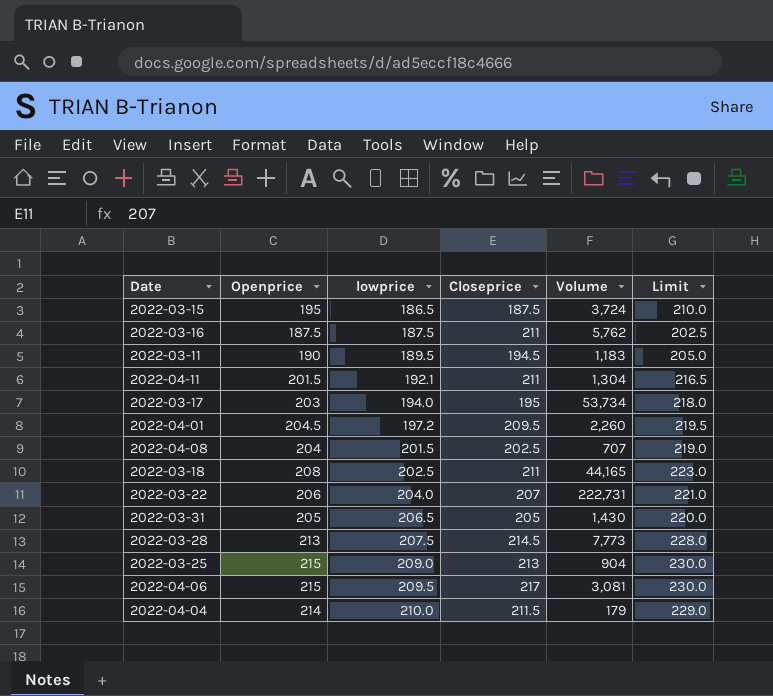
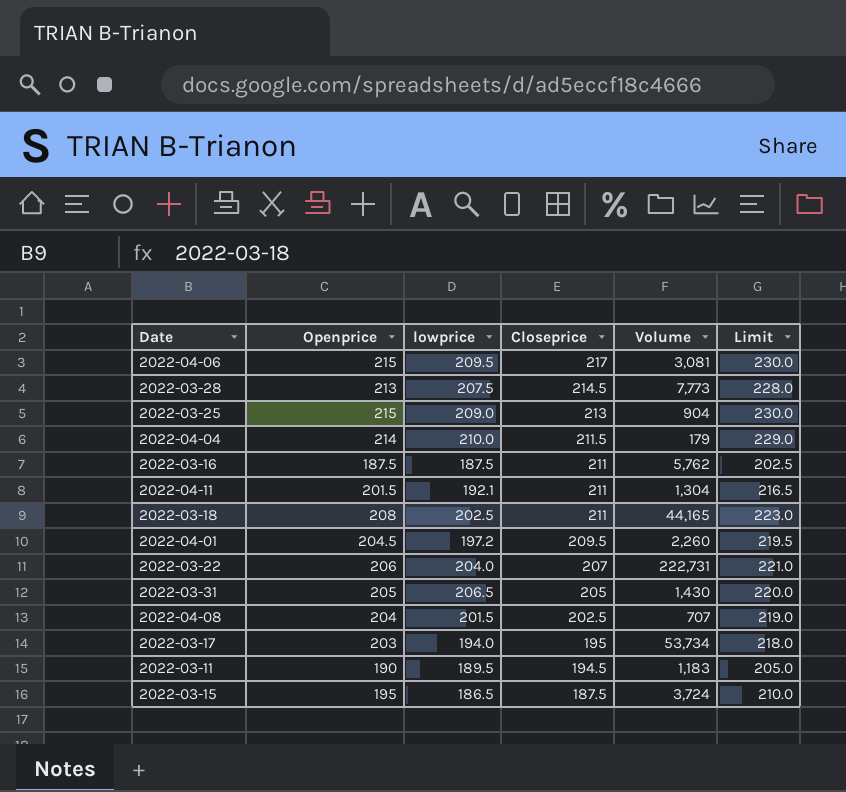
row order: lowprice ascending -> Closeprice descending

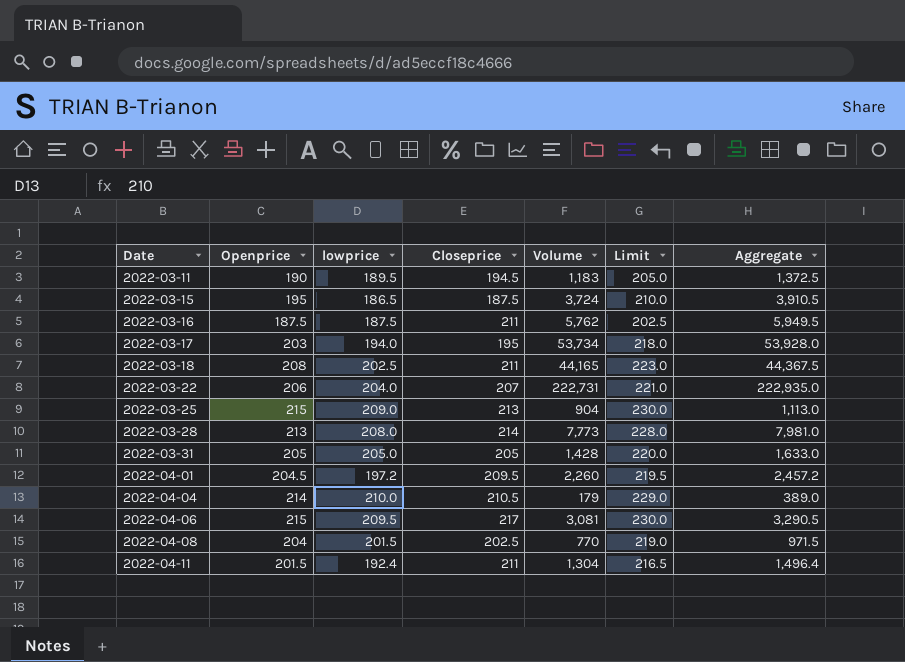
row order: Closeprice descending -> Date ascending
column Aggregate | formula: none -> [lowprice] + [Volume]
2022-03-28 | lowprice: 207.5 -> 208.0
2022-03-28 | Closeprice: 214.5 -> 214
2022-03-31 | lowprice: 206.5 -> 205.0
2022-03-31 | Volume: 1,430 -> 1,428
2022-04-04 | Closeprice: 211.5 -> 210.5
2022-04-08 | Volume: 707 -> 770
2022-04-11 | lowprice: 192.1 -> 192.4

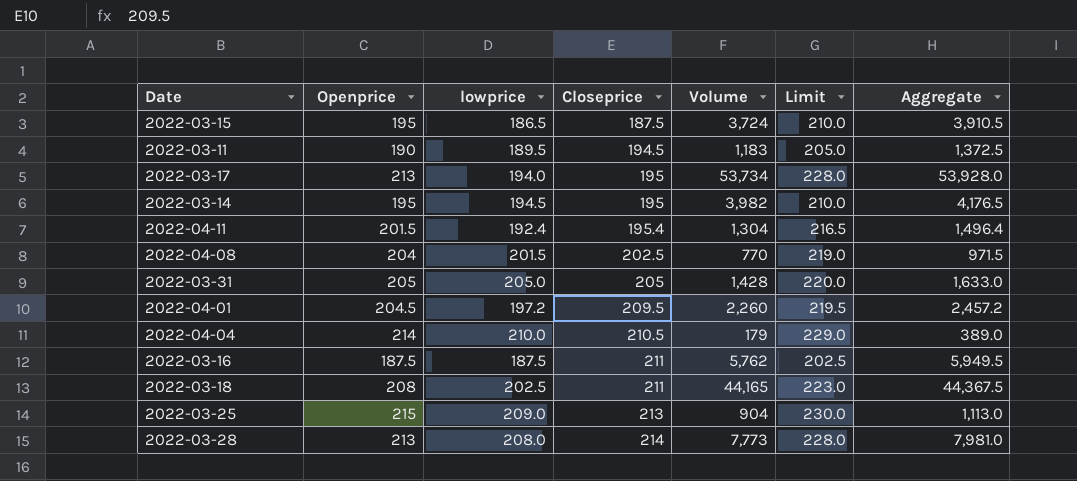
row order: Date ascending -> Closeprice ascending
row 2022-03-22: 206 | 204.0 | 207 | 222,731 | 221.0 | 222,935.0 -> none
row 2022-04-06: 215 | 209.5 | 217 | 3,081 | 230.0 | 3,290.5 -> none
2022-03-17 | Openprice: 203 -> 213
2022-03-17 | Limit: 218.0 -> 228.0
row 2022-03-14: none -> 195 | 194.5 | 195 | 3,982 | 210.0 | 4,176.5
2022-04-11 | Closeprice: 211 -> 195.4

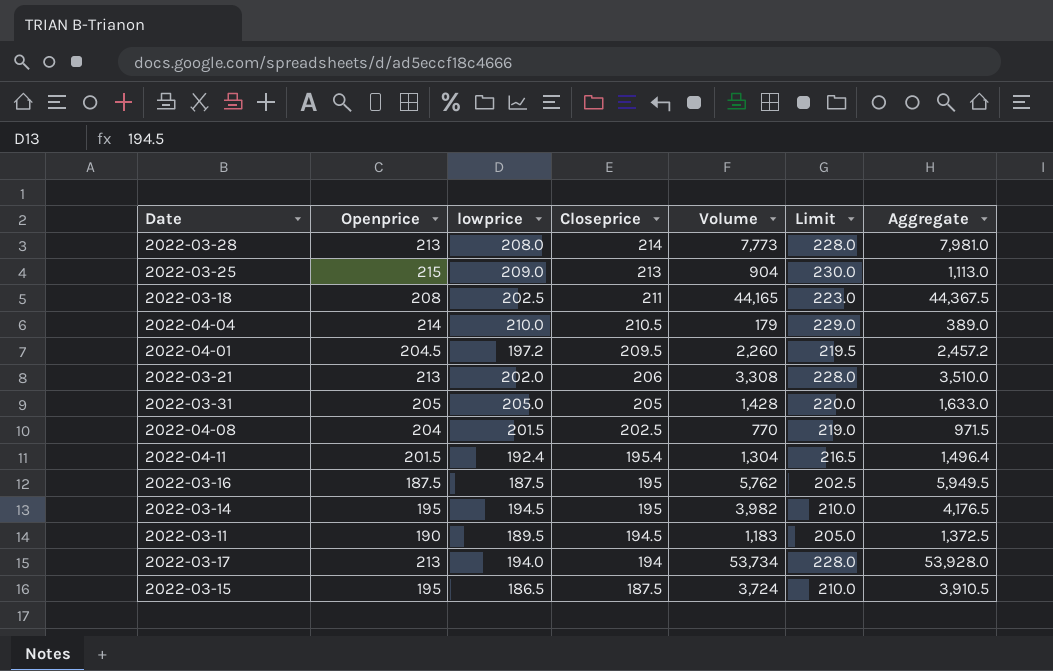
row order: Closeprice ascending -> Closeprice descending
row 2022-03-21: none -> 213 | 202.0 | 206 | 3,308 | 228.0 | 3,510.0
2022-03-16 | Closeprice: 211 -> 195
2022-03-17 | Closeprice: 195 -> 194

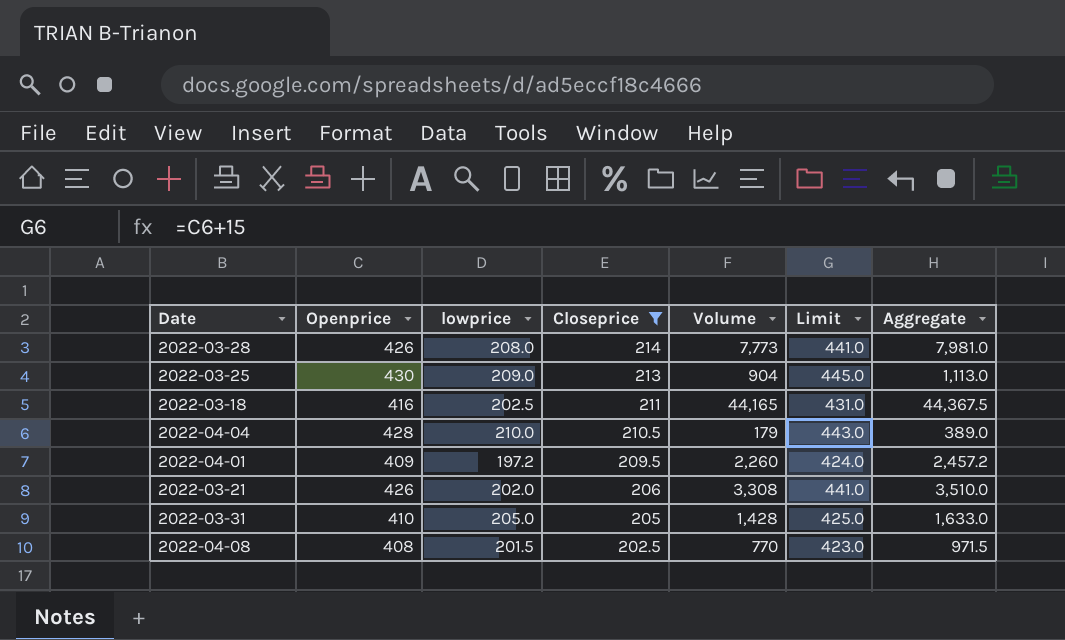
filter: none -> Closeprice >= 202.5
2022-03-28 | Openprice: 213 -> 426
2022-03-28 | Limit: 228.0 -> 441.0
2022-03-25 | Openprice: 215 -> 430
2022-03-25 | Limit: 230.0 -> 445.0
2022-03-18 | Openprice: 208 -> 416
2022-03-18 | Limit: 223.0 -> 431.0
2022-04-04 | Openprice: 214 -> 428
2022-04-04 | Limit: 229.0 -> 443.0
2022-04-01 | Openprice: 204.5 -> 409
2022-04-01 | Limit: 219.5 -> 424.0
2022-03-21 | Openprice: 213 -> 426
2022-03-21 | Limit: 228.0 -> 441.0
2022-03-31 | Openprice: 205 -> 410
2022-03-31 | Limit: 220.0 -> 425.0
2022-04-08 | Openprice: 204 -> 408
2022-04-08 | Limit: 219.0 -> 423.0

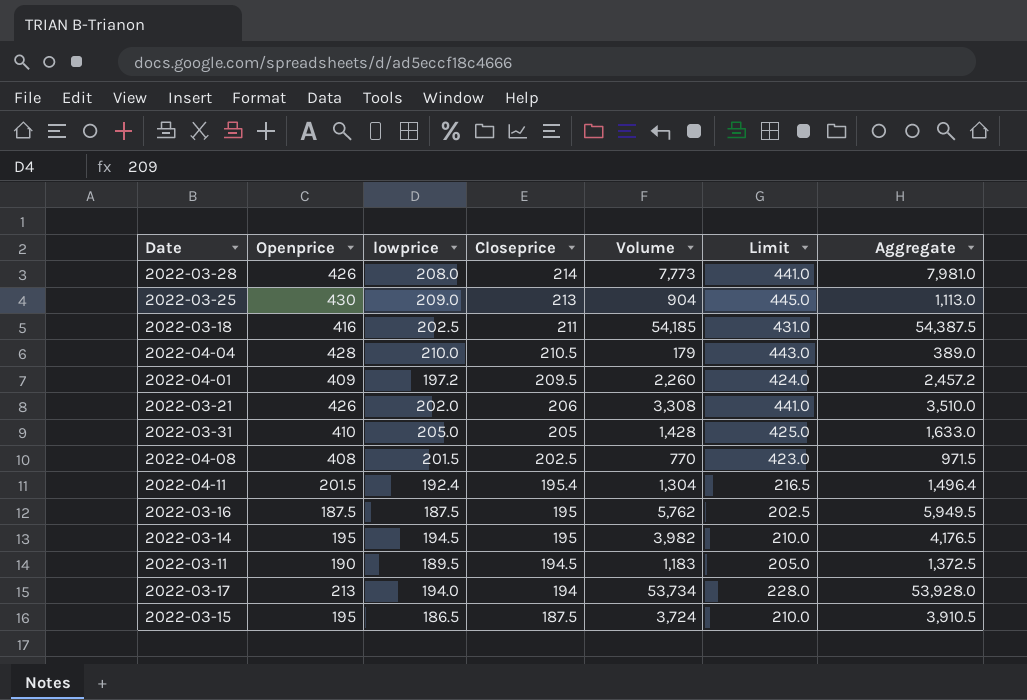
filter: Closeprice >= 202.5 -> none
2022-03-18 | Volume: 44,165 -> 54,185
2022-03-18 | Aggregate: 44,367.5 -> 54,387.5

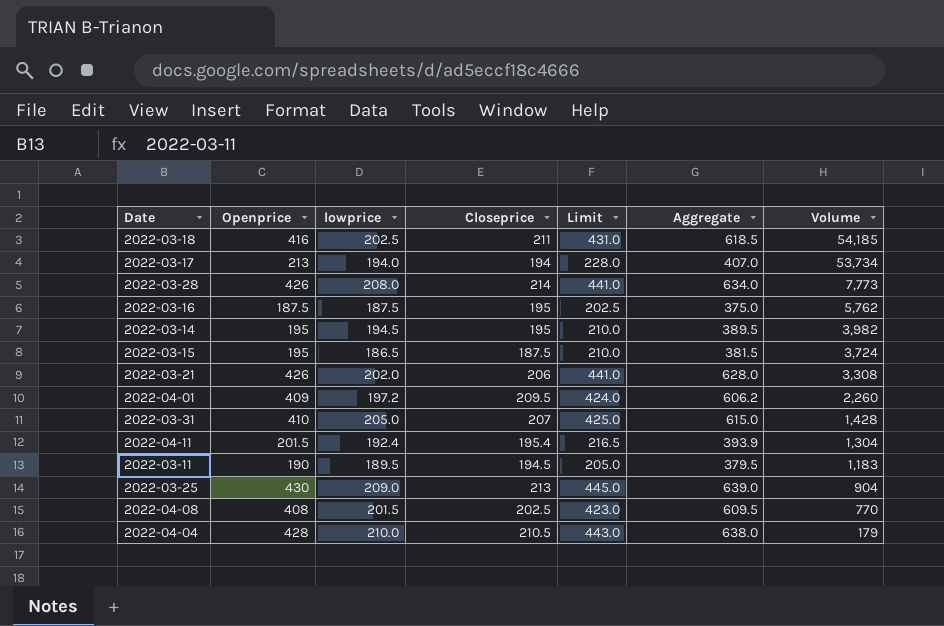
row order: Closeprice descending -> Volume descending
column Aggregate | formula: [lowprice] + [Volume] -> [Openprice] + [lowprice]
column Volume | position: 5 -> 7
2022-03-31 | Closeprice: 205 -> 207

